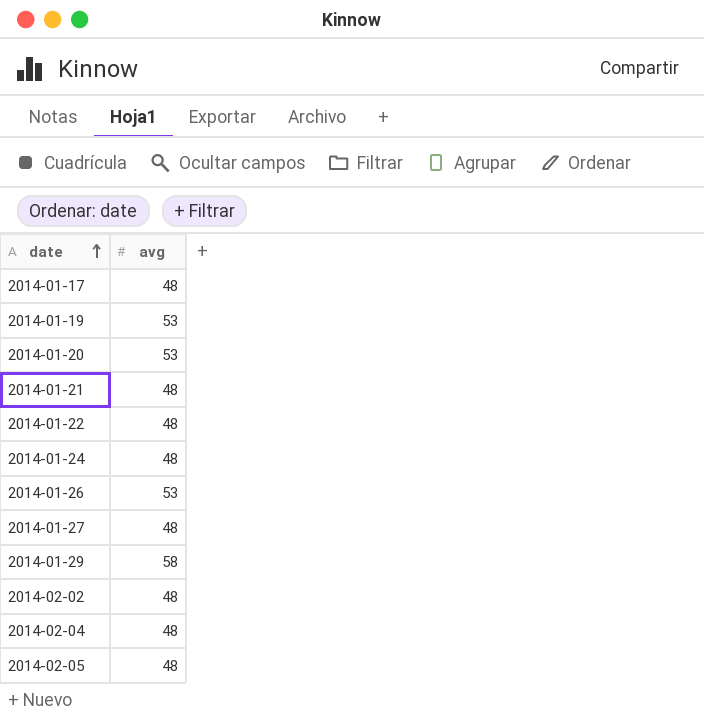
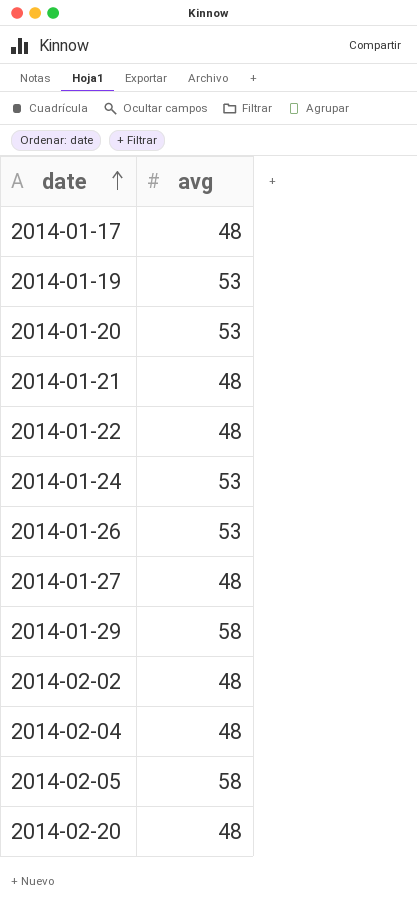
2014-01-24 | avg: 48 -> 53
2014-02-05 | avg: 48 -> 58
row 2014-02-20: none -> 48

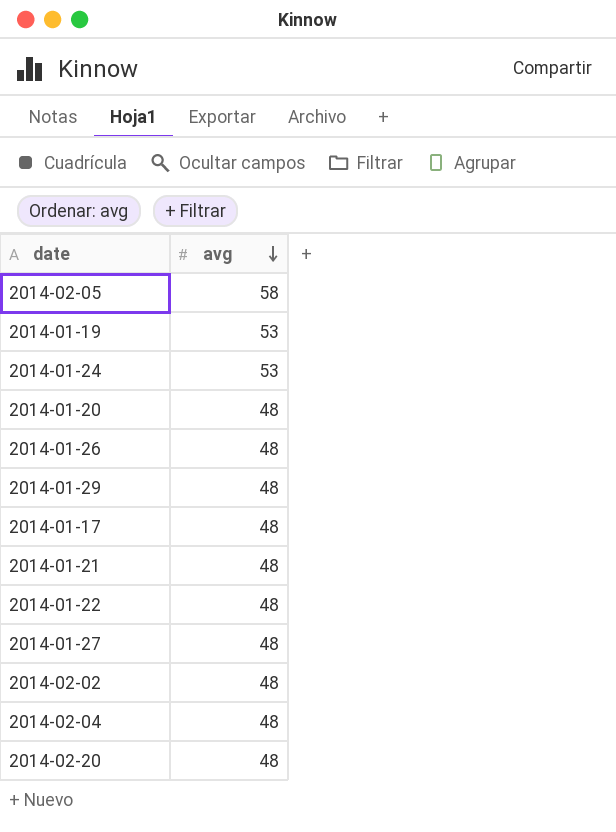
row order: date ascending -> avg descending
2014-01-20 | avg: 53 -> 48
2014-01-26 | avg: 53 -> 48
2014-01-29 | avg: 58 -> 48

